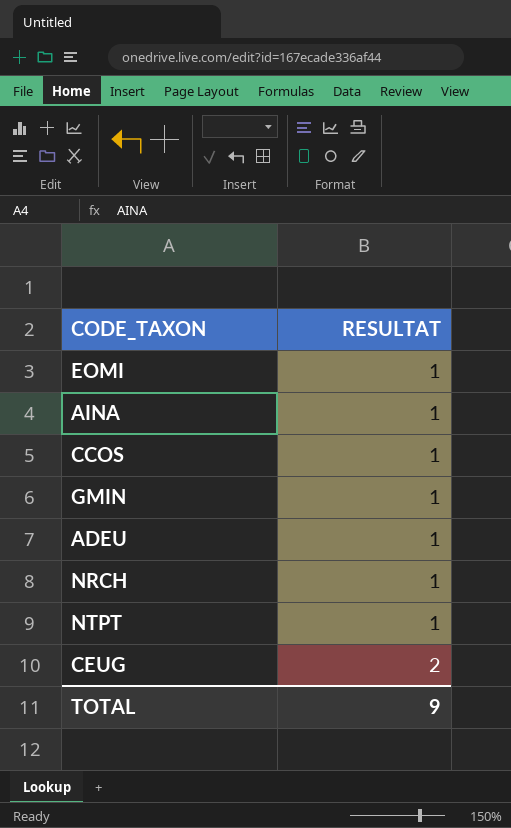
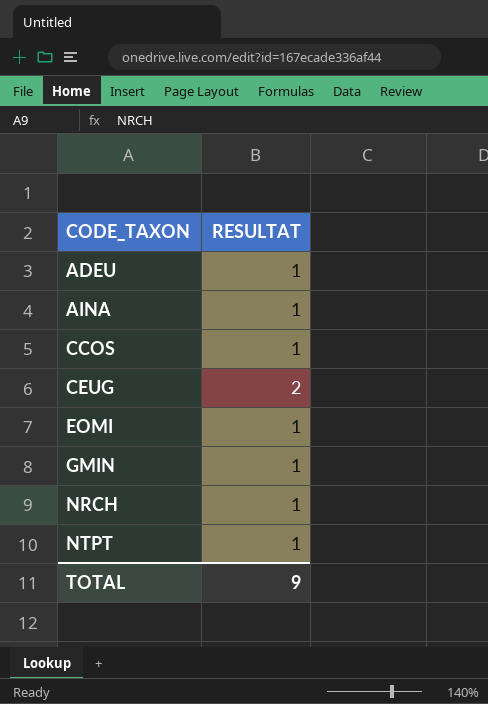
row order: RESULTAT ascending -> CODE_TAXON ascending

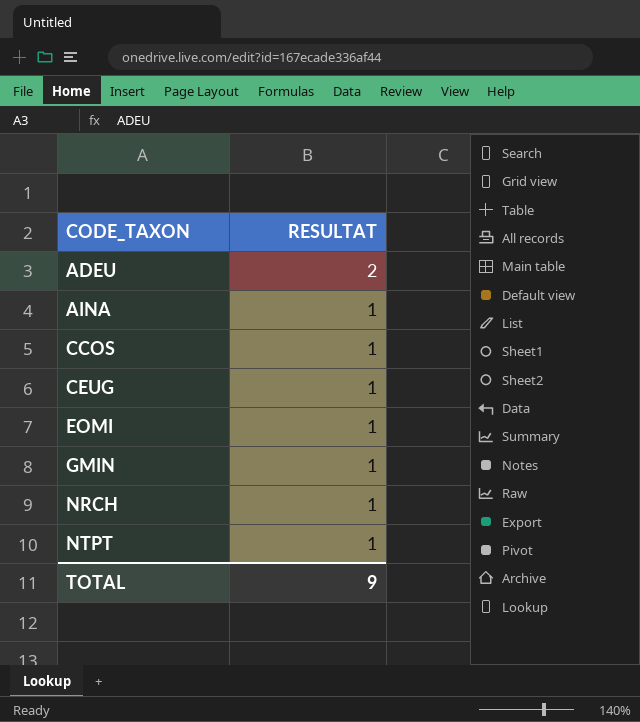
ADEU | RESULTAT: 1 -> 2
CEUG | RESULTAT: 2 -> 1

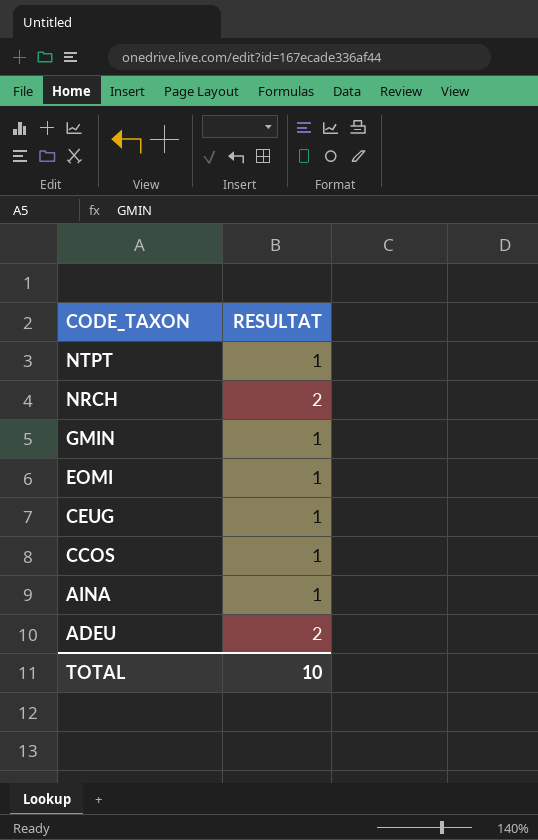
row order: CODE_TAXON ascending -> CODE_TAXON descending
NRCH | RESULTAT: 1 -> 2
TOTAL | RESULTAT: 9 -> 10

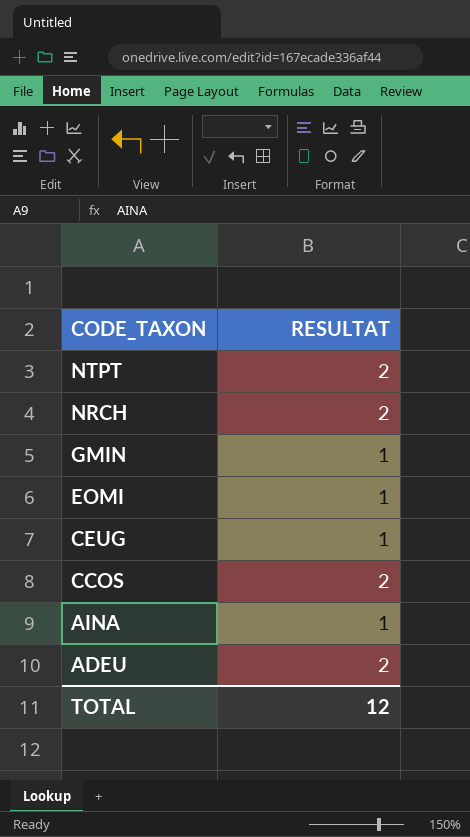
NTPT | RESULTAT: 1 -> 2
CCOS | RESULTAT: 1 -> 2
TOTAL | RESULTAT: 10 -> 12

